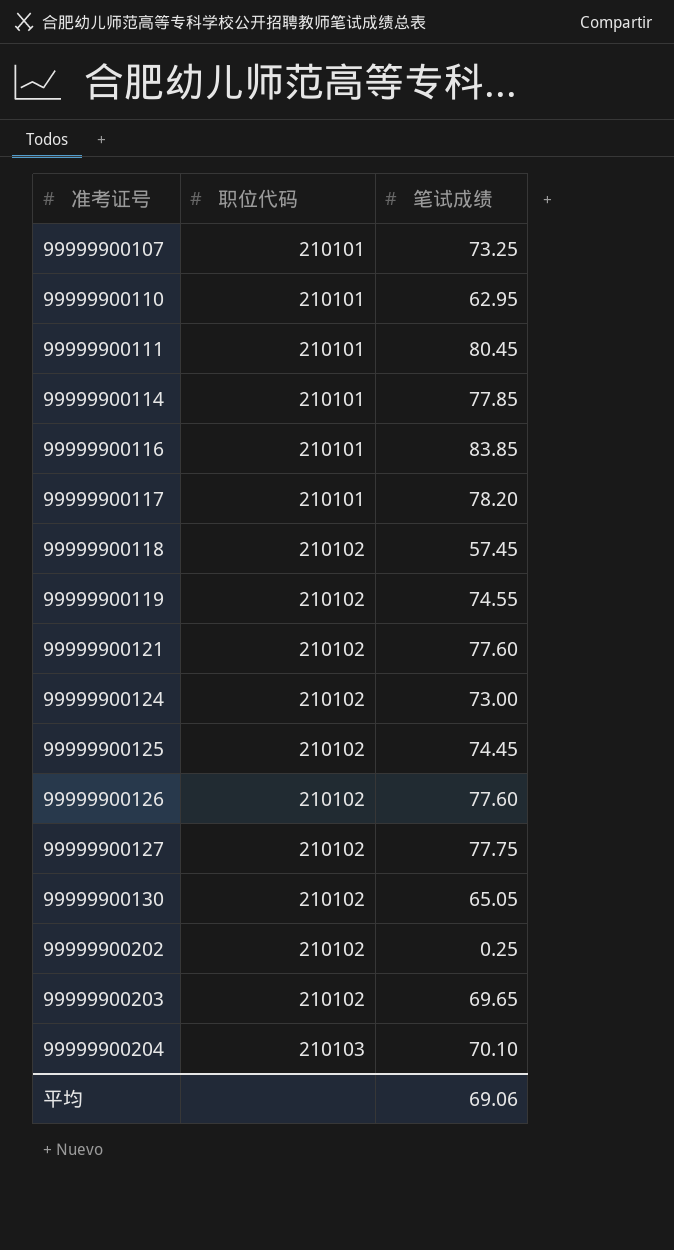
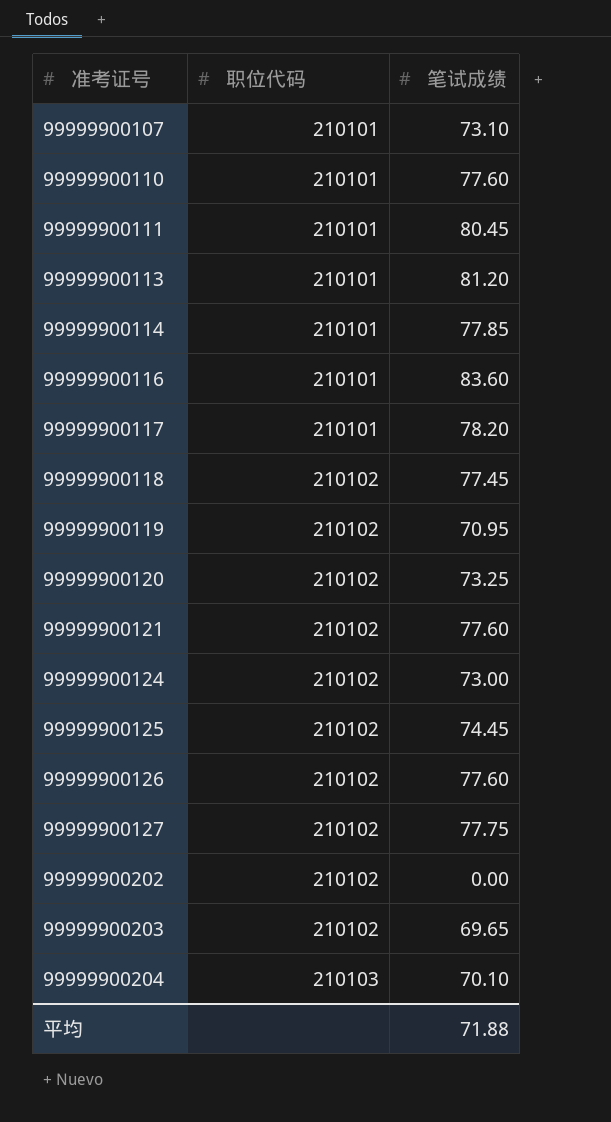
row 99999900130: 210102 | 65.05 -> none
99999900107 | 笔试成绩: 73.25 -> 73.10
99999900110 | 笔试成绩: 62.95 -> 77.60
row 99999900113: none -> 210101 | 81.20
99999900116 | 笔试成绩: 83.85 -> 83.60
99999900118 | 笔试成绩: 57.45 -> 77.45
99999900119 | 笔试成绩: 74.55 -> 70.95
row 99999900120: none -> 210102 | 73.25
99999900202 | 笔试成绩: 0.25 -> 0.00
平均 | 笔试成绩: 69.06 -> 71.88

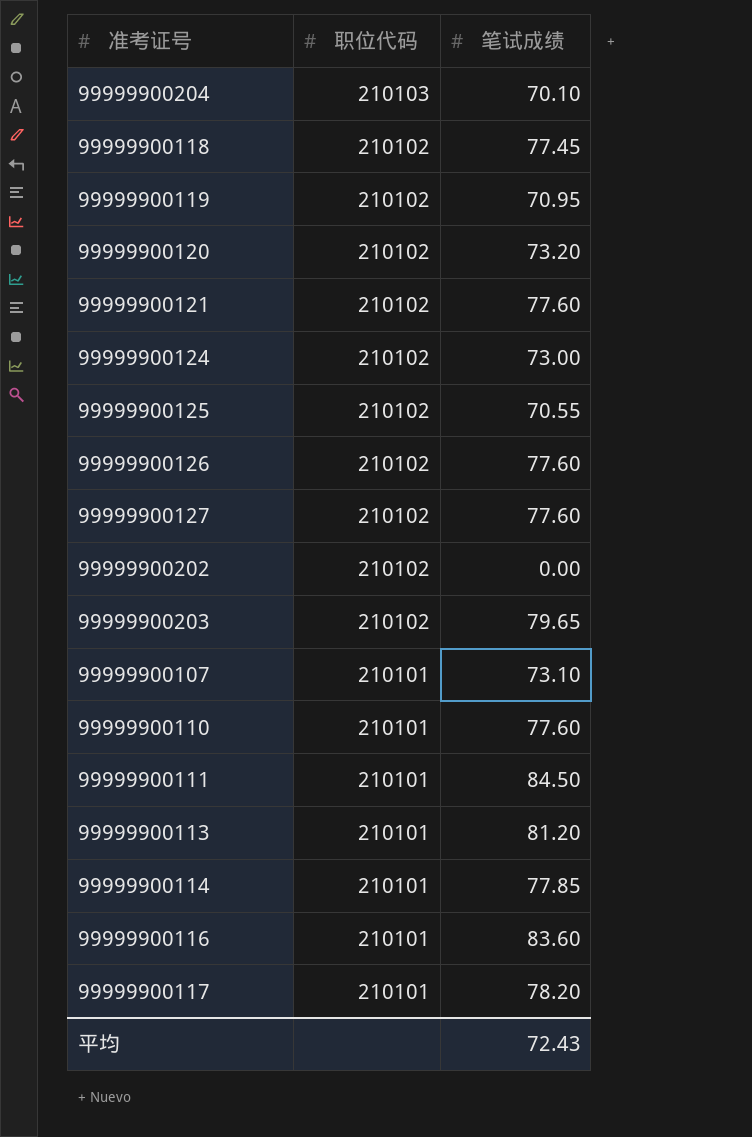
row order: 准考证号 ascending -> 职位代码 descending
99999900120 | 笔试成绩: 73.25 -> 73.20
99999900125 | 笔试成绩: 74.45 -> 70.55
99999900127 | 笔试成绩: 77.75 -> 77.60
99999900203 | 笔试成绩: 69.65 -> 79.65
99999900111 | 笔试成绩: 80.45 -> 84.50
平均 | 笔试成绩: 71.88 -> 72.43

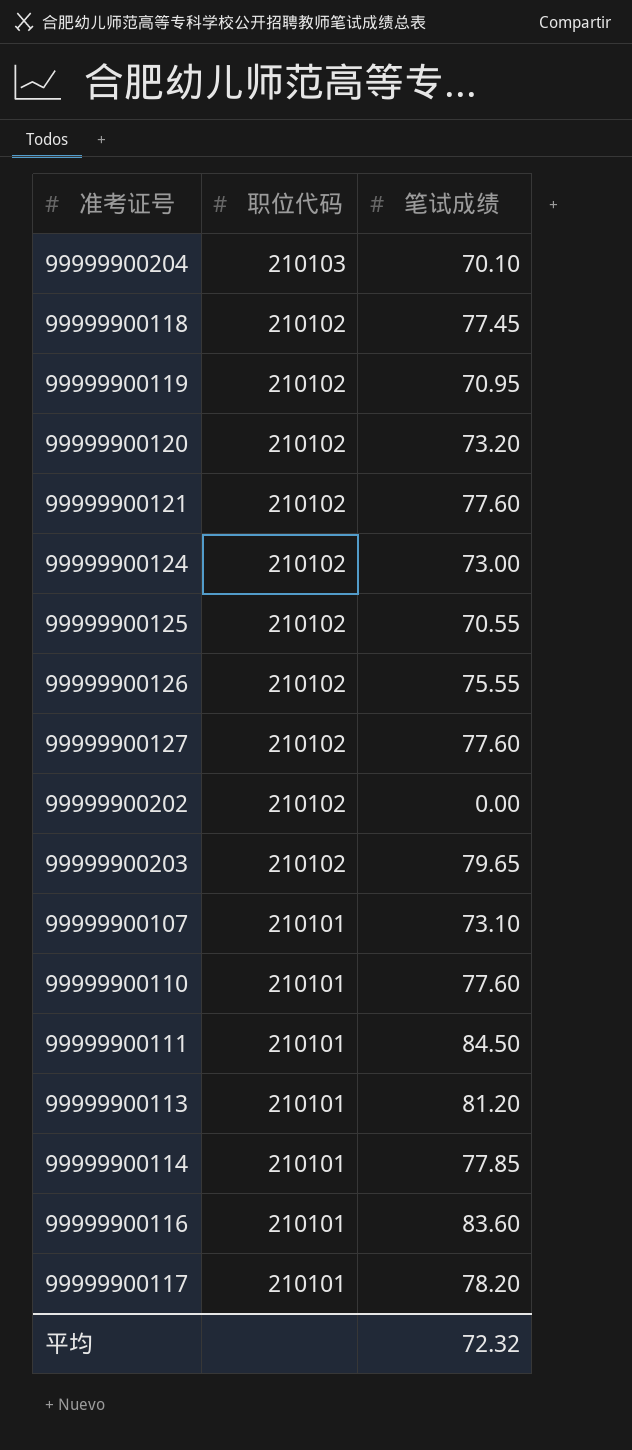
99999900126 | 笔试成绩: 77.60 -> 75.55
平均 | 笔试成绩: 72.43 -> 72.32

